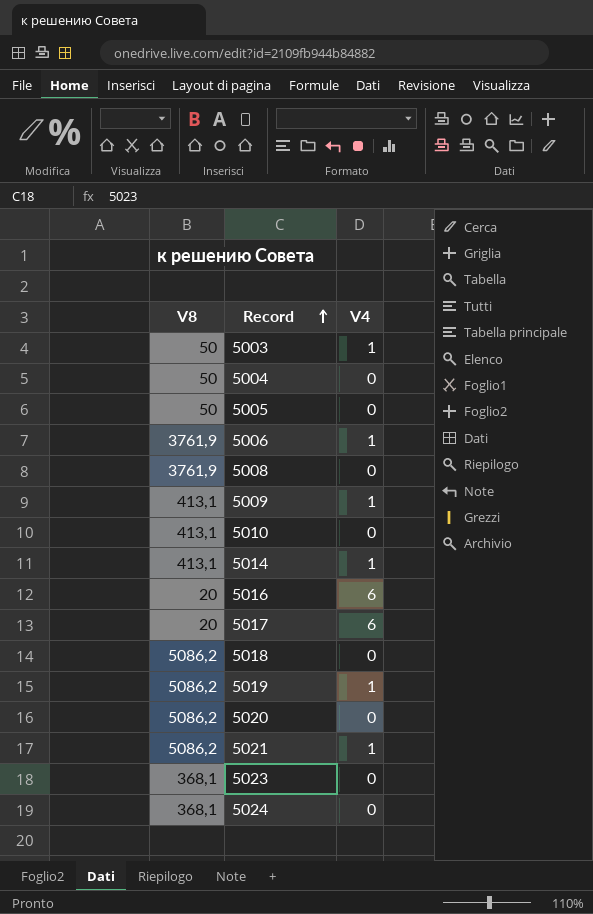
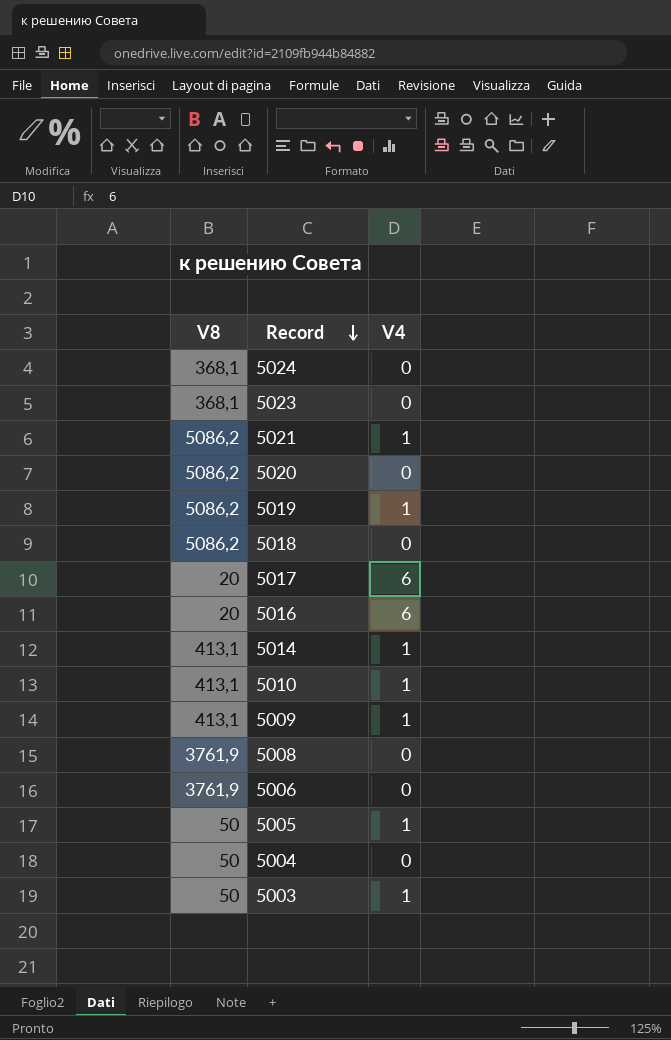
row order: Record ascending -> Record descending
5010 | V4: 0 -> 1
5006 | V4: 1 -> 0
5005 | V4: 0 -> 1

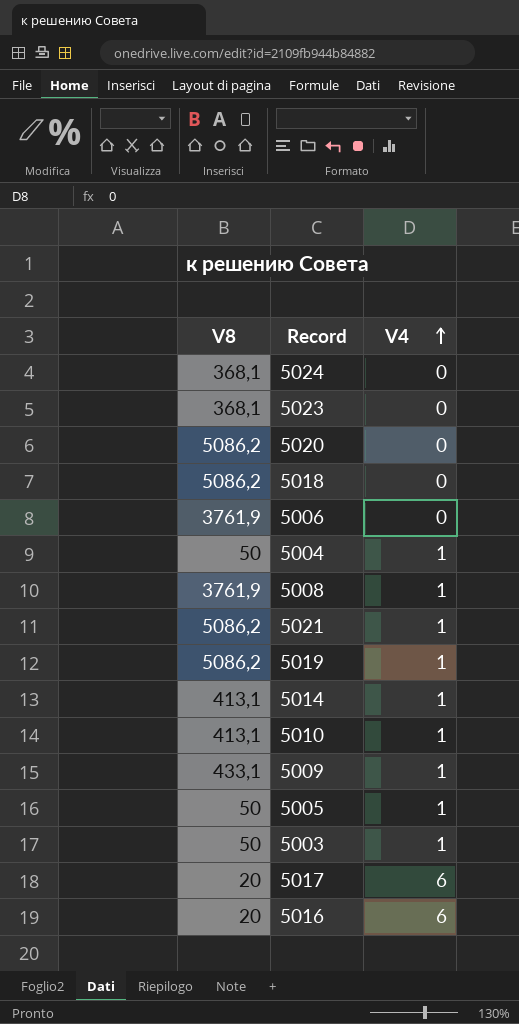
row order: Record descending -> V4 ascending
5004 | V4: 0 -> 1
5008 | V4: 0 -> 1
5009 | V8: 413,1 -> 433,1

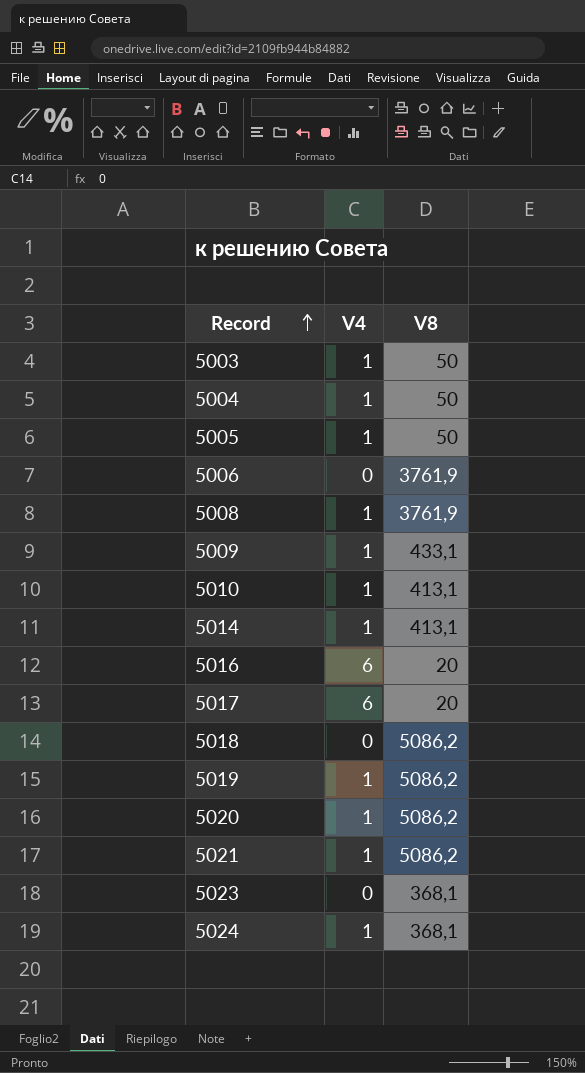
row order: V4 ascending -> Record ascending
column V8 | position: 1 -> 3
5020 | V4: 0 -> 1
5024 | V4: 0 -> 1

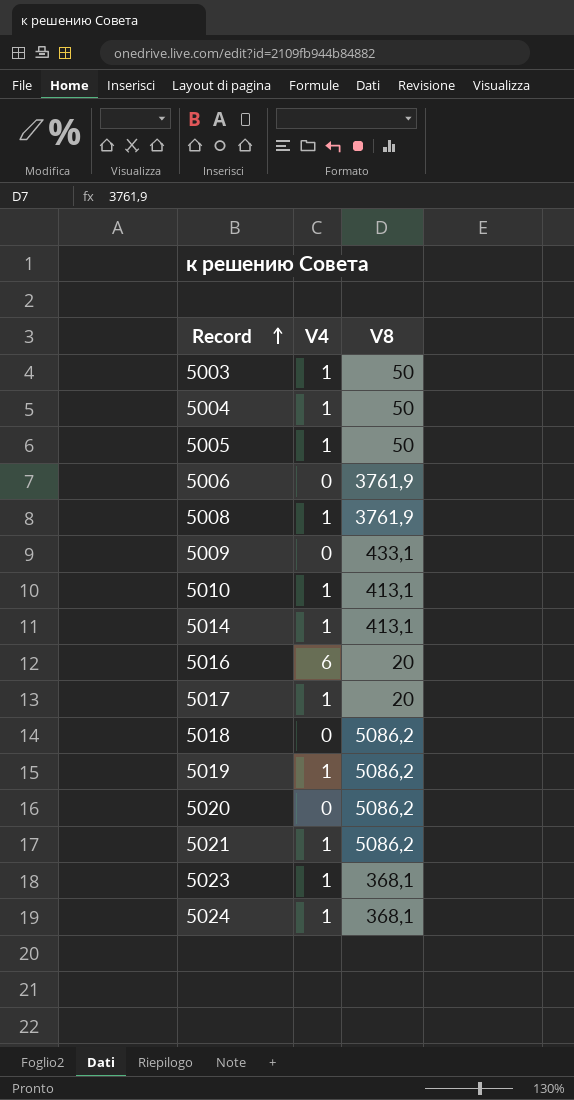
5009 | V4: 1 -> 0
5017 | V4: 6 -> 1
5020 | V4: 1 -> 0
5023 | V4: 0 -> 1

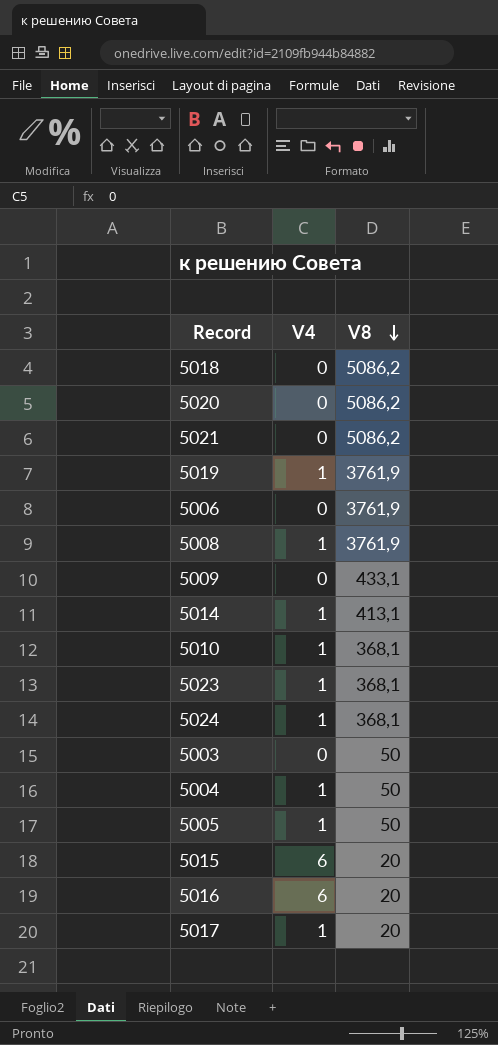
row order: Record ascending -> V8 descending
5021 | V4: 1 -> 0
5019 | V8: 5086,2 -> 3761,9
5010 | V8: 413,1 -> 368,1
5003 | V4: 1 -> 0
row 5015: none -> 6 | 20

